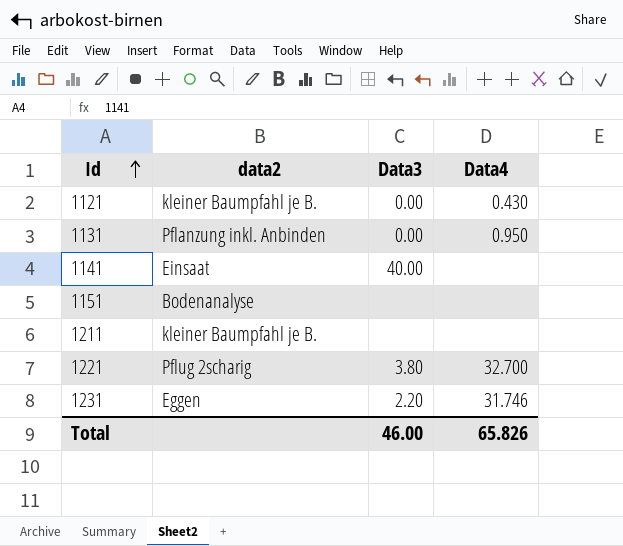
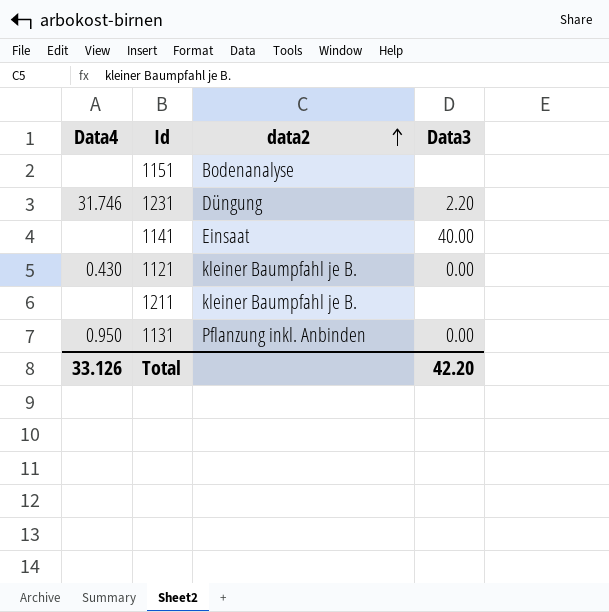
row order: Id ascending -> data2 ascending
column Data4 | position: 4 -> 1
row 1221: Pflug 2scharig | 3.80 | 32.700 -> none
1231 | data2: Eggen -> Düngung
Total | Data4: 65.826 -> 33.126
Total | Data3: 46.00 -> 42.20

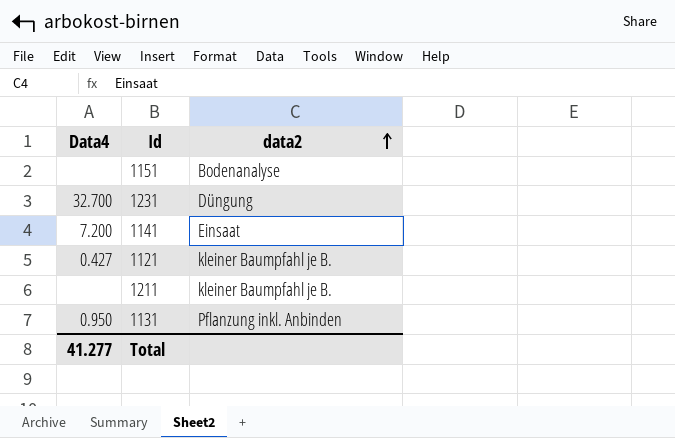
column Data3 | position: 4 -> none
1231 | Data4: 31.746 -> 32.700
1141 | Data4: none -> 7.200
1121 | Data4: 0.430 -> 0.427
Total | Data4: 33.126 -> 41.277

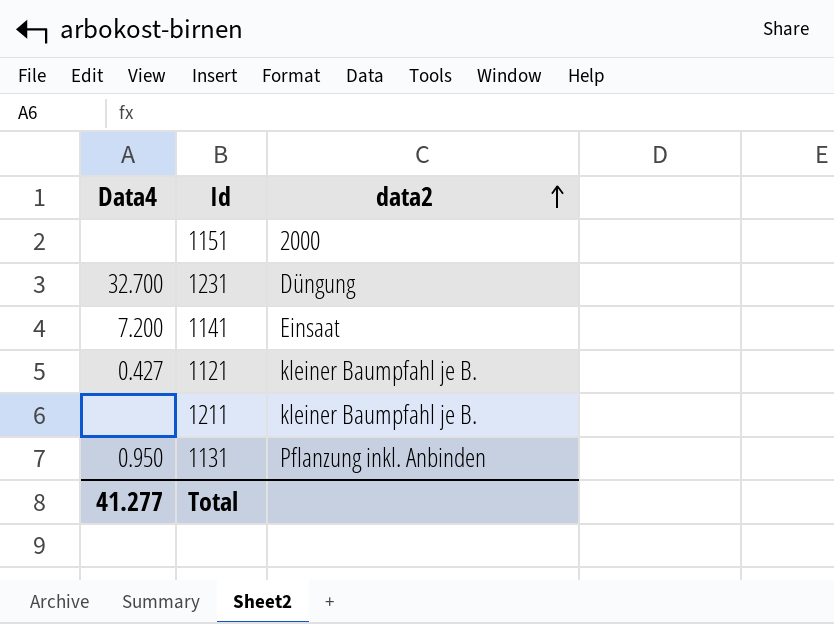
1151 | data2: Bodenanalyse -> 2000

